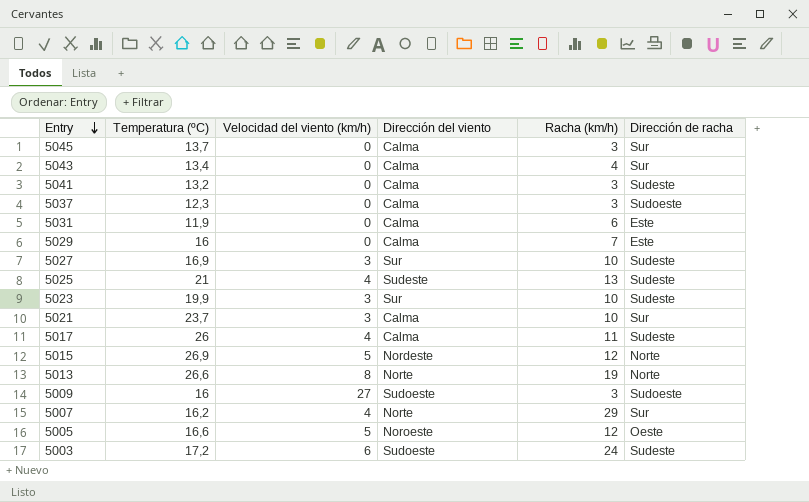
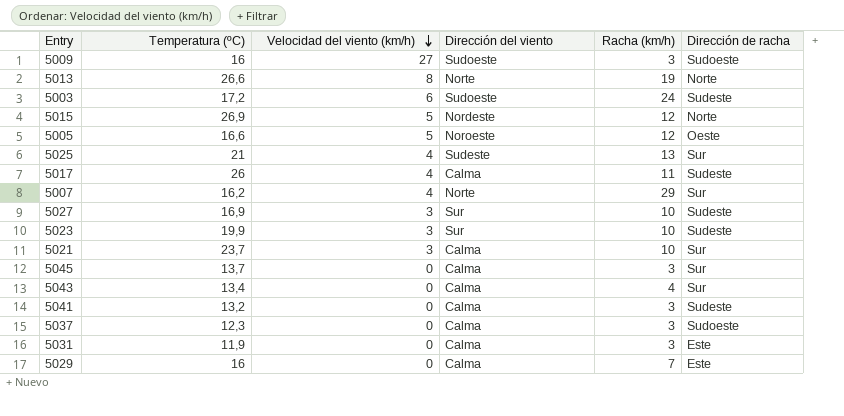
row order: Entry descending -> Velocidad del viento (km/h) descending
5025 | Dirección de racha: Sudeste -> Sur
5031 | Racha (km/h): 6 -> 3

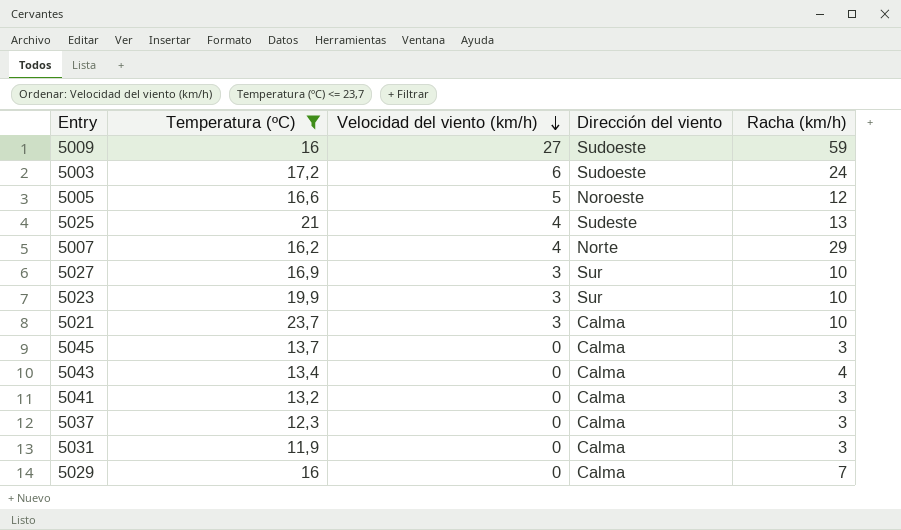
filter: none -> Temperatura (ºC) <= 23,7
column Dirección de racha | position: 6 -> none
5009 | Racha (km/h): 3 -> 59

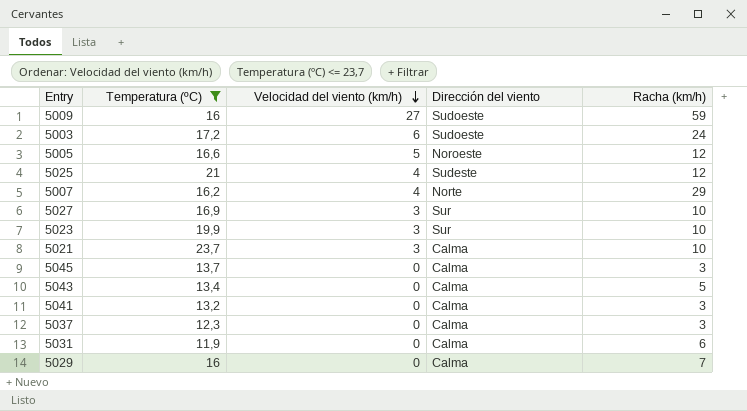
5025 | Racha (km/h): 13 -> 12
5043 | Racha (km/h): 4 -> 5
5031 | Racha (km/h): 3 -> 6

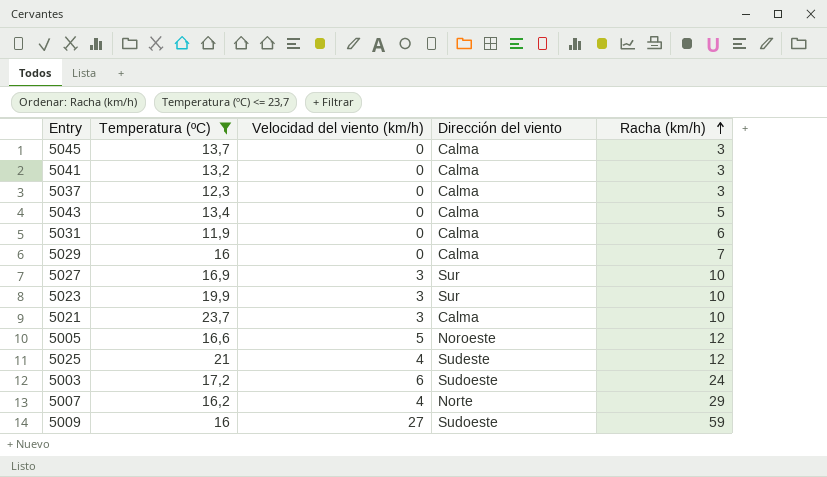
row order: Velocidad del viento (km/h) descending -> Racha (km/h) ascending

